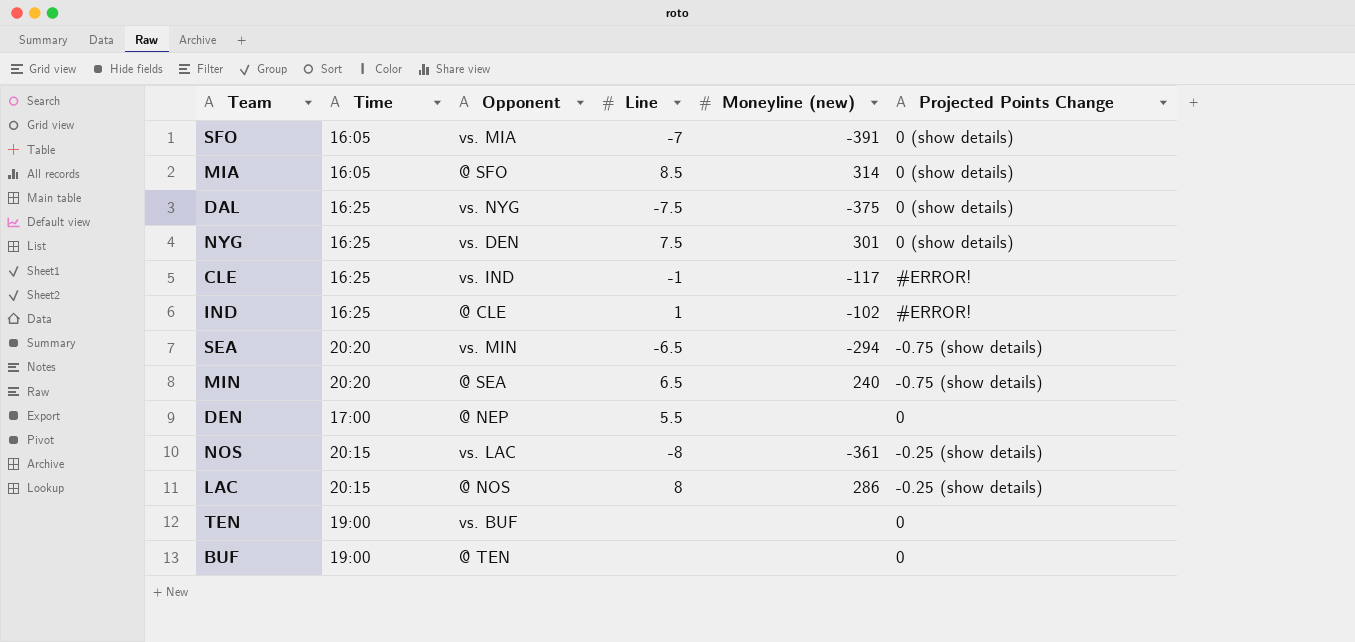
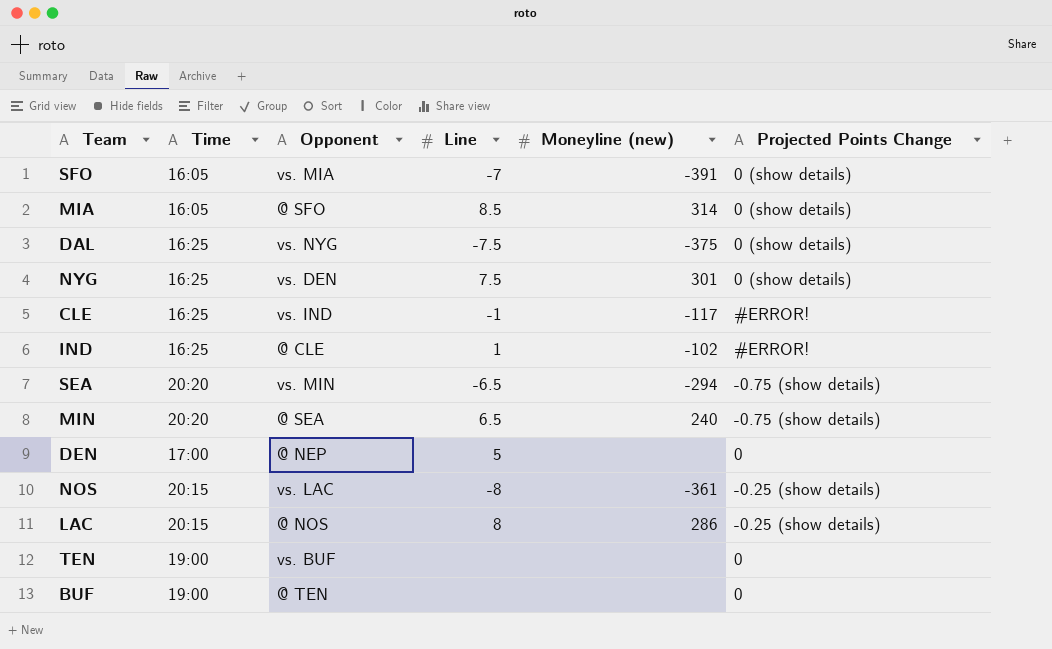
DEN | Line: 5.5 -> 5

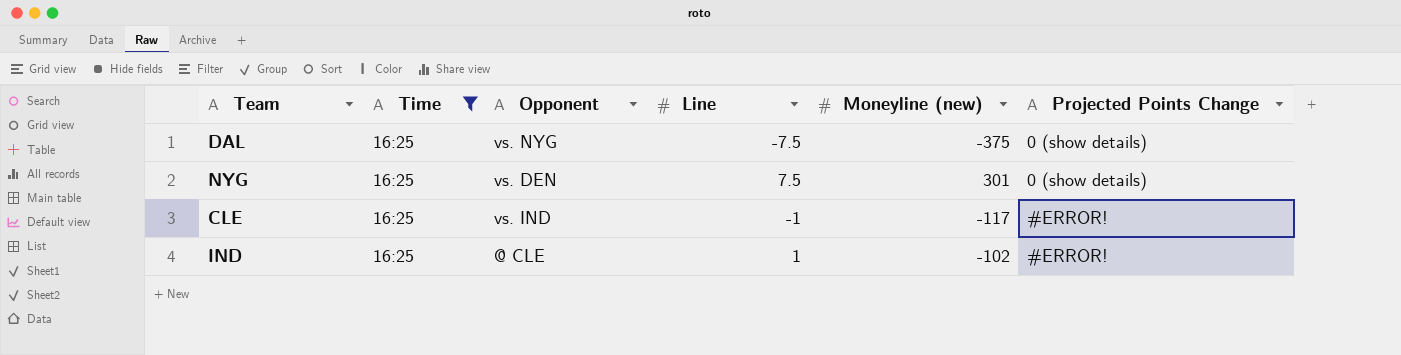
filter: none -> Time = 16:25

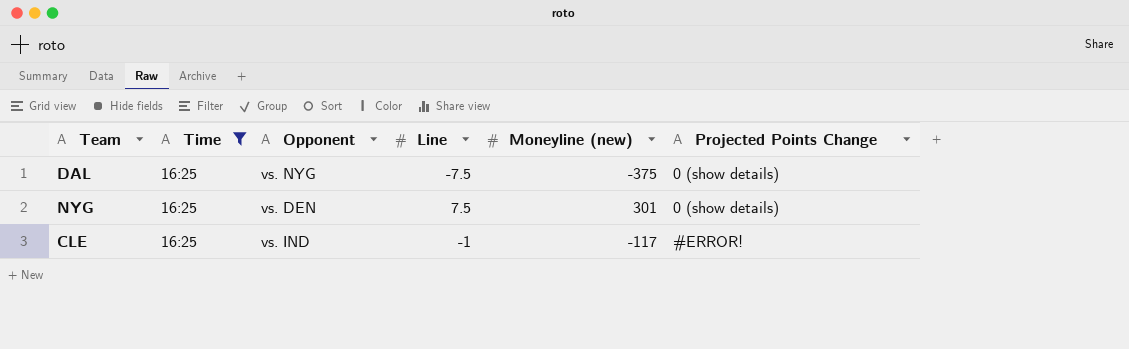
row IND: 16:25 | @ CLE | 1 | -102 | #ERROR! -> none

